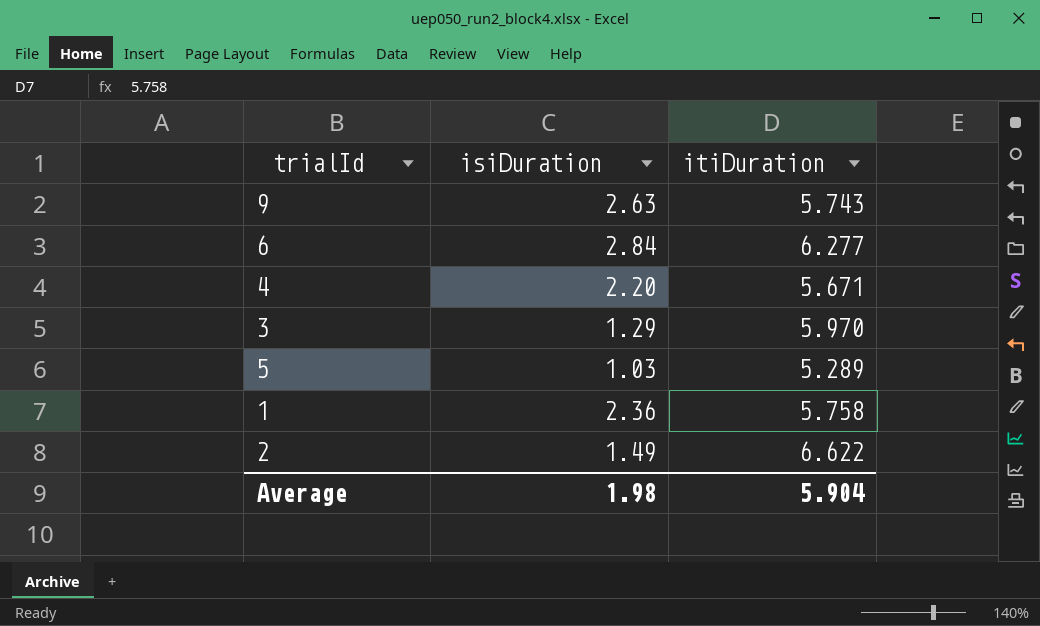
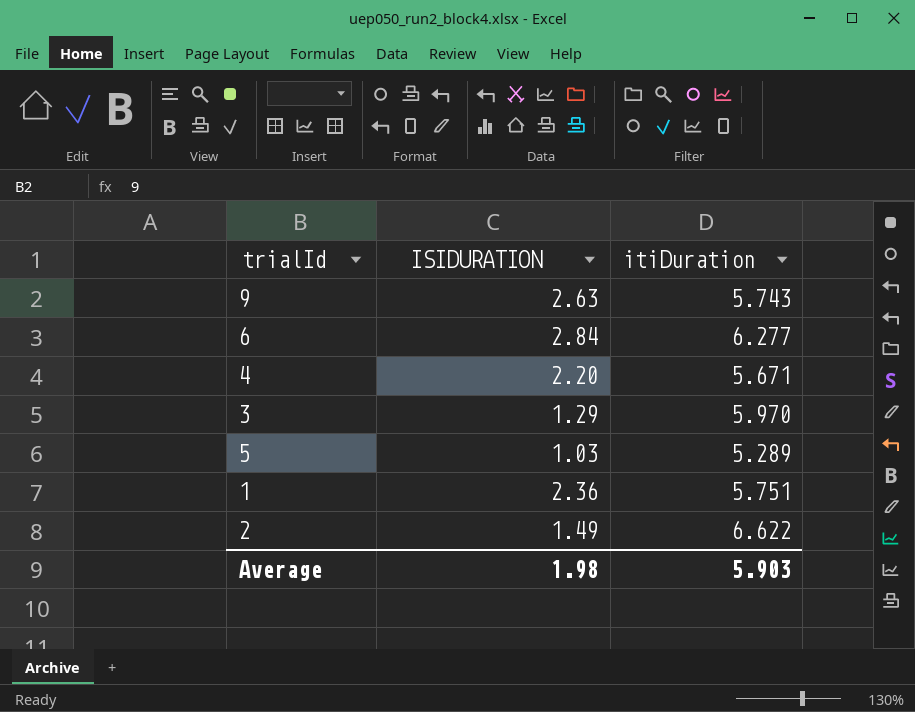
column name: isiDuration -> ISIDURATION
1 | itiDuration: 5.758 -> 5.751
Average | itiDuration: 5.904 -> 5.903

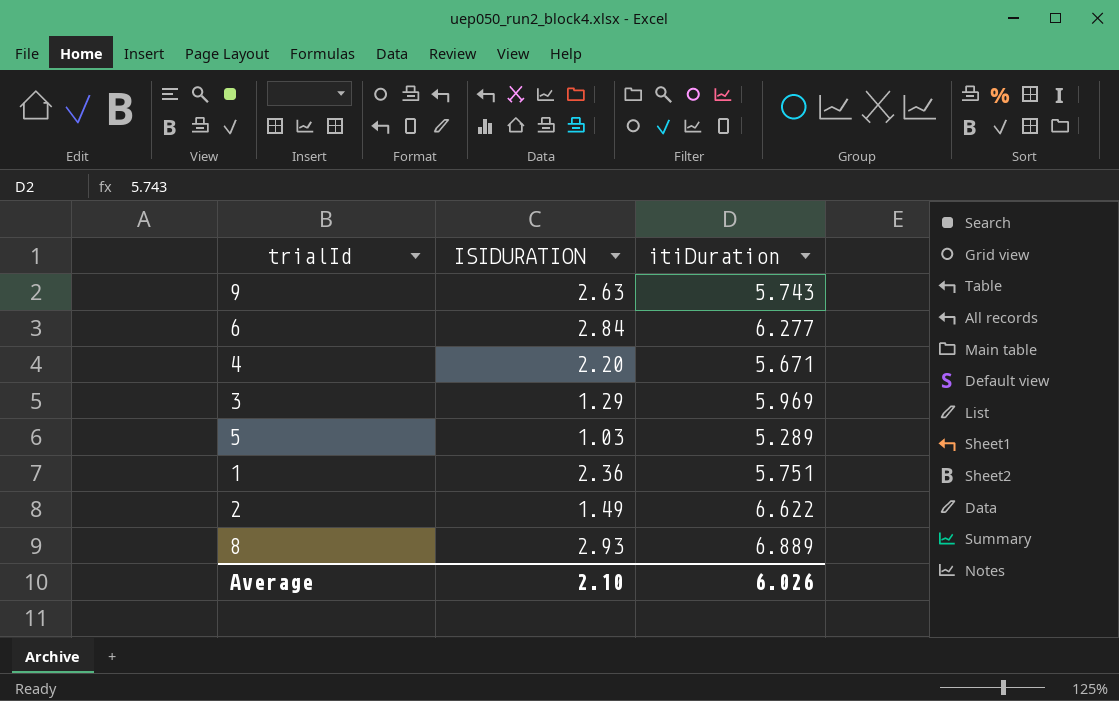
3 | itiDuration: 5.970 -> 5.969
row 8: none -> 2.93 | 6.889
Average | ISIDURATION: 1.98 -> 2.10
Average | itiDuration: 5.903 -> 6.026

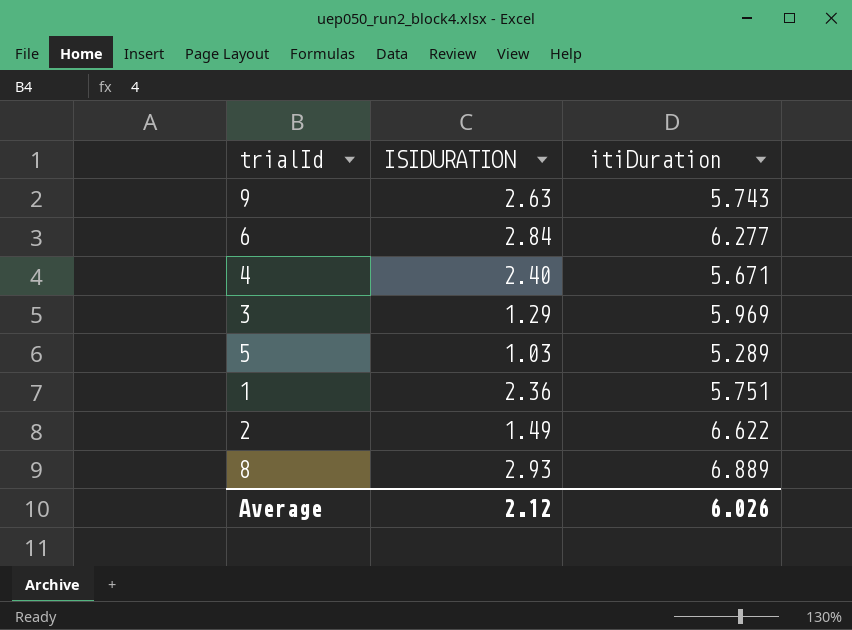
4 | ISIDURATION: 2.20 -> 2.40
Average | ISIDURATION: 2.10 -> 2.12

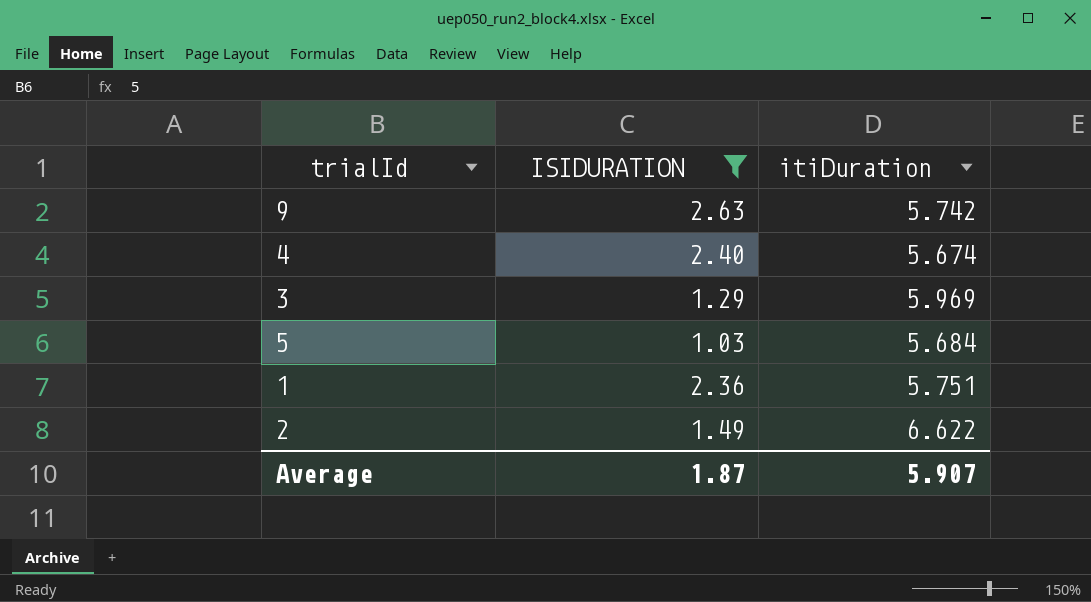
filter: none -> ISIDURATION <= 2.63
9 | itiDuration: 5.743 -> 5.742
4 | itiDuration: 5.671 -> 5.674
5 | itiDuration: 5.289 -> 5.684
Average | ISIDURATION: 2.12 -> 1.87
Average | itiDuration: 6.026 -> 5.907

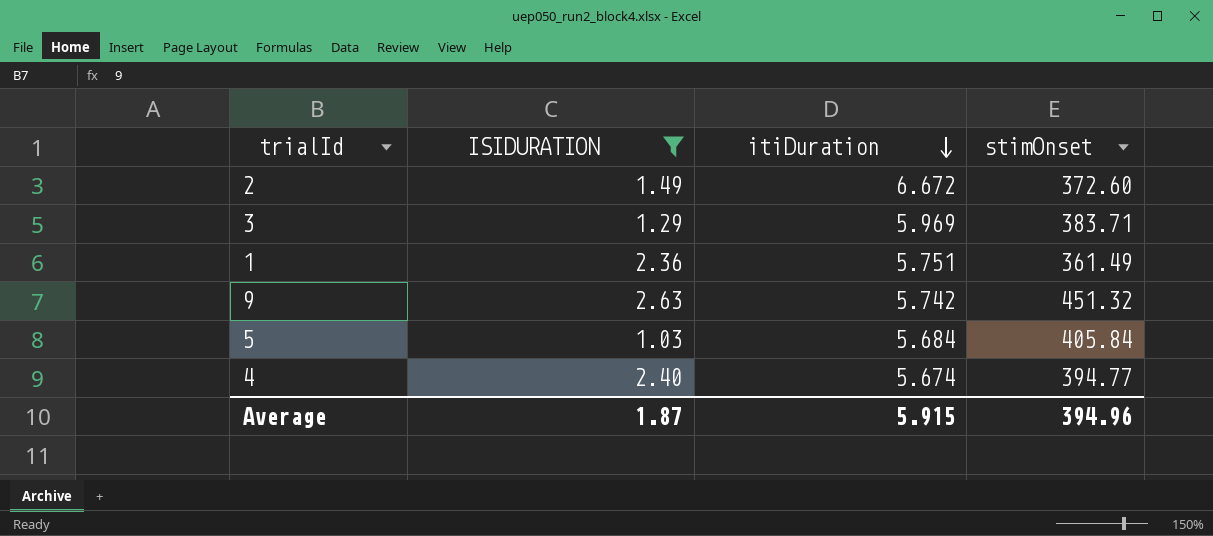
row order: none -> itiDuration descending
column stimOnset | position: none -> 4
2 | itiDuration: 6.622 -> 6.672
Average | itiDuration: 5.907 -> 5.915

